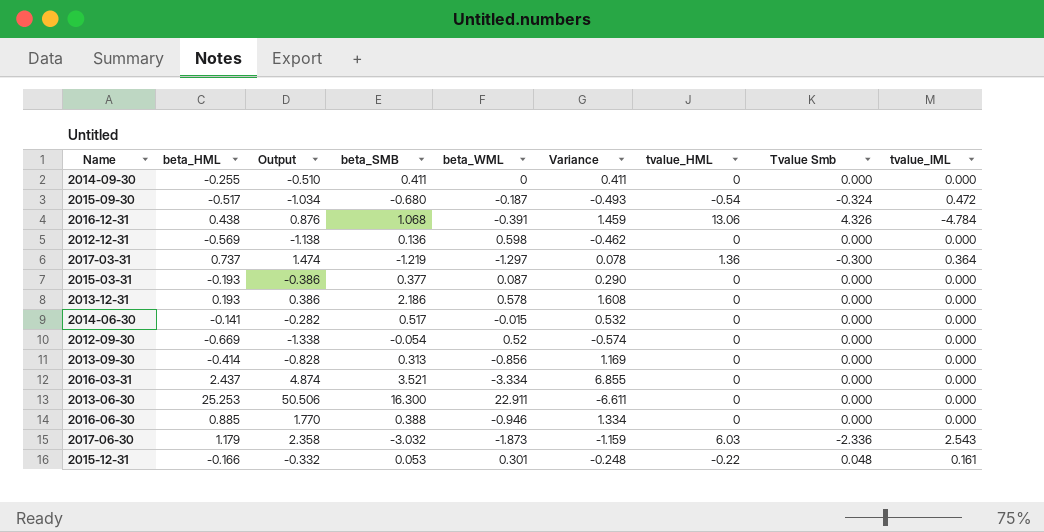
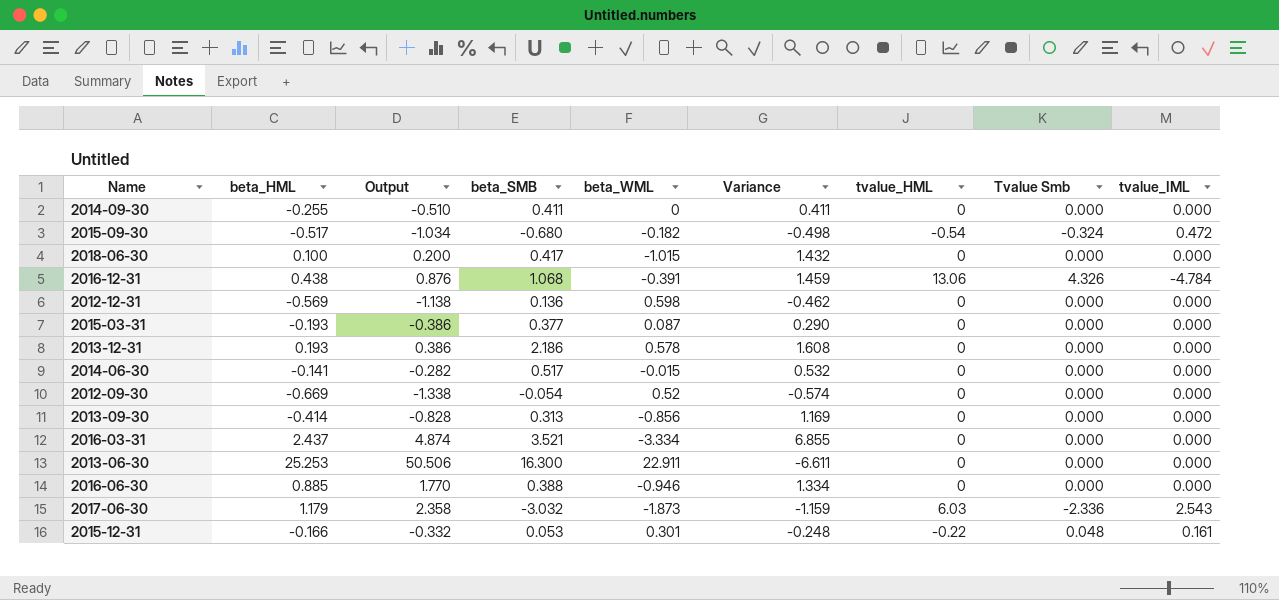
row 2017-03-31: 0.737 | 1.474 | -1.219 | -1.297 | 0.078 | 1.36 | -0.300 | 0.364 -> none
2015-09-30 | beta_WML: -0.187 -> -0.182
2015-09-30 | Variance: -0.493 -> -0.498
row 2018-06-30: none -> 0.100 | 0.200 | 0.417 | -1.015 | 1.432 | 0 | 0.000 | 0.000

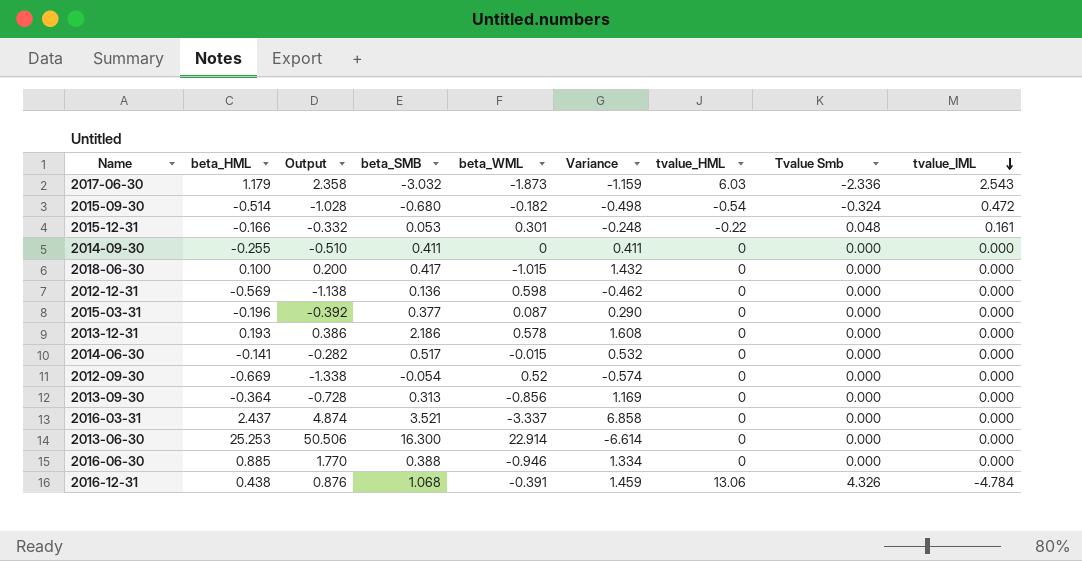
row order: none -> tvalue_IML descending
2015-09-30 | beta_HML: -0.517 -> -0.514
2015-09-30 | Output: -1.034 -> -1.028
2015-03-31 | beta_HML: -0.193 -> -0.196
2015-03-31 | Output: -0.386 -> -0.392
2013-09-30 | beta_HML: -0.414 -> -0.364
2013-09-30 | Output: -0.828 -> -0.728
2016-03-31 | beta_WML: -3.334 -> -3.337
2016-03-31 | Variance: 6.855 -> 6.858
2013-06-30 | beta_WML: 22.911 -> 22.914
2013-06-30 | Variance: -6.611 -> -6.614

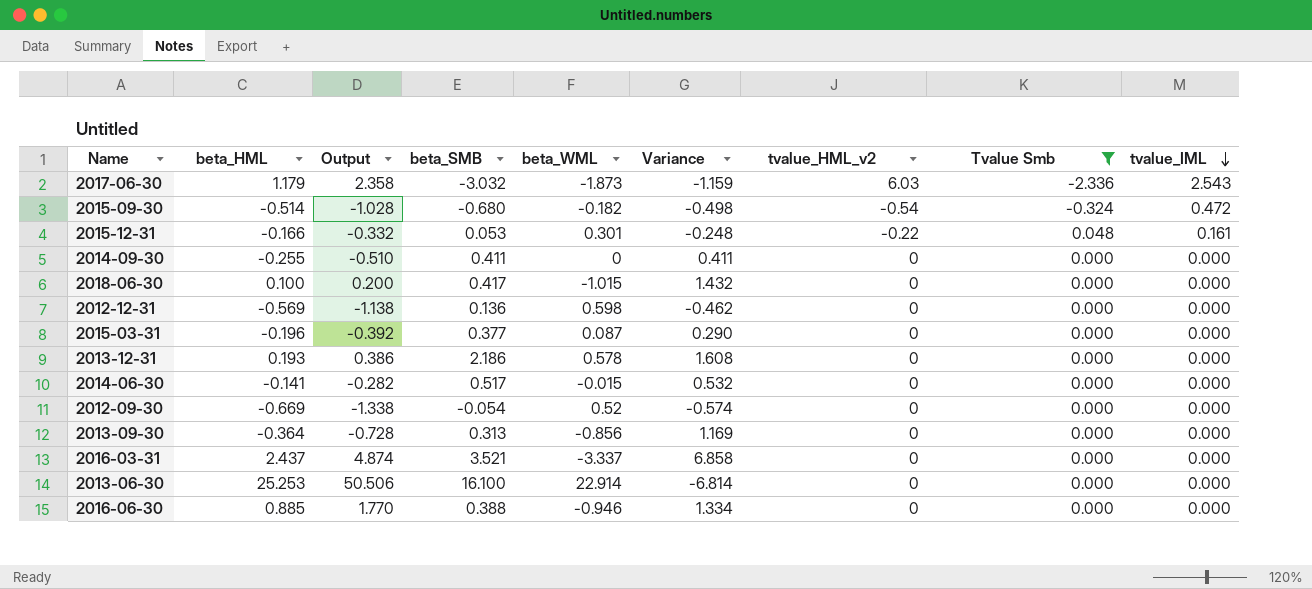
filter: none -> Tvalue Smb != 4.326
column name: tvalue_HML -> tvalue_HML_v2
2013-06-30 | beta_SMB: 16.300 -> 16.100
2013-06-30 | Variance: -6.614 -> -6.814

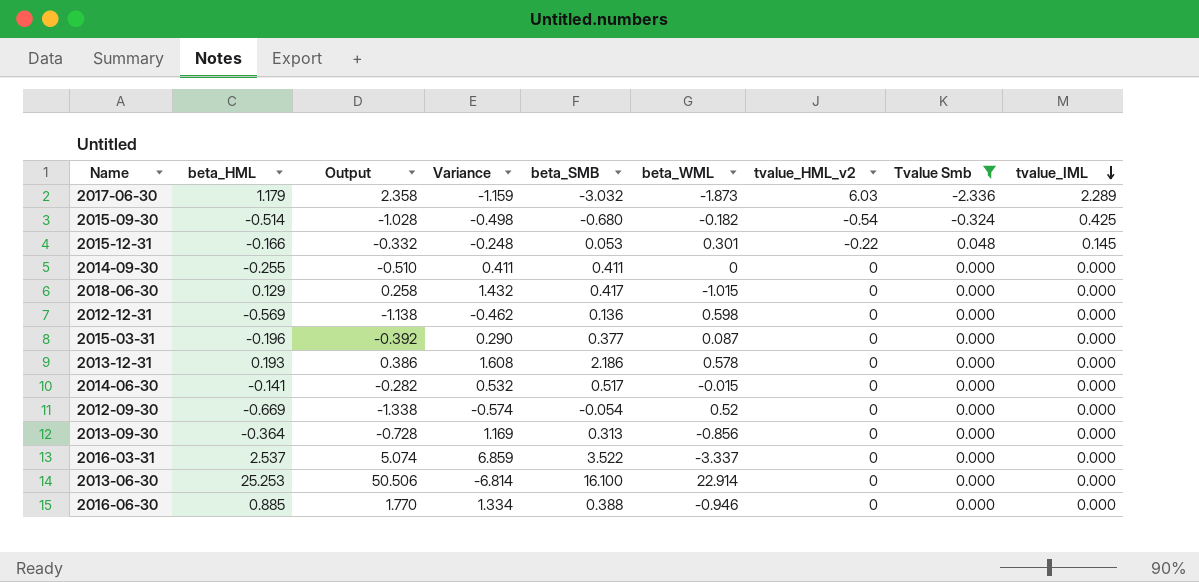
column Variance | position: 6 -> 4
2017-06-30 | tvalue_IML: 2.543 -> 2.289
2015-09-30 | tvalue_IML: 0.472 -> 0.425
2015-12-31 | tvalue_IML: 0.161 -> 0.145
2018-06-30 | beta_HML: 0.100 -> 0.129
2018-06-30 | Output: 0.200 -> 0.258
2016-03-31 | beta_HML: 2.437 -> 2.537
2016-03-31 | Output: 4.874 -> 5.074
2016-03-31 | Variance: 6.858 -> 6.859
2016-03-31 | beta_SMB: 3.521 -> 3.522

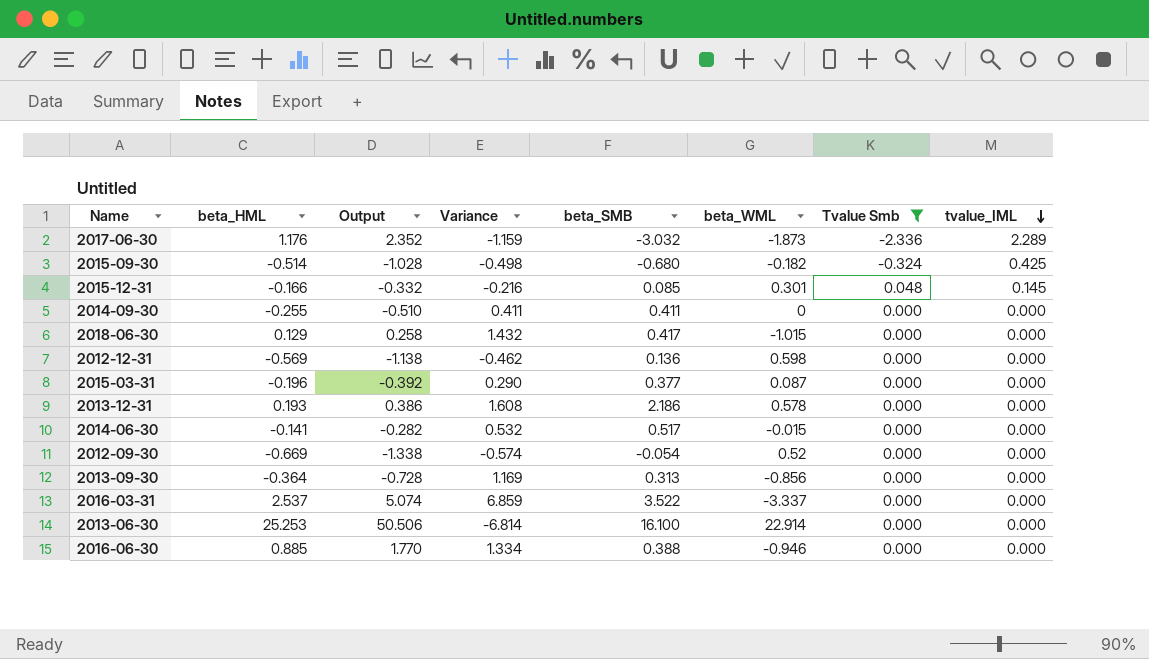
column tvalue_HML_v2 | position: 7 -> none
2017-06-30 | beta_HML: 1.179 -> 1.176
2017-06-30 | Output: 2.358 -> 2.352
2015-12-31 | Variance: -0.248 -> -0.216
2015-12-31 | beta_SMB: 0.053 -> 0.085

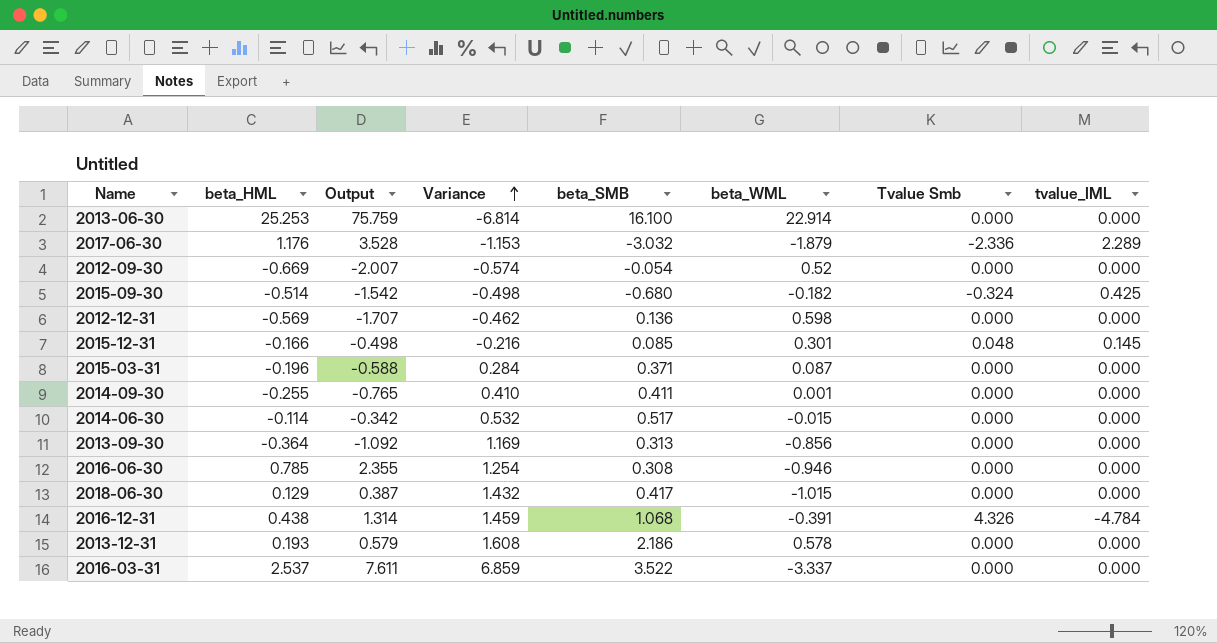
filter: Tvalue Smb != 4.326 -> none
row order: tvalue_IML descending -> Variance ascending
column Output | formula: [beta_HML] * 2 -> [beta_HML] * 3
2017-06-30 | Variance: -1.159 -> -1.153
2017-06-30 | beta_WML: -1.873 -> -1.879
2015-03-31 | Variance: 0.290 -> 0.284
2015-03-31 | beta_SMB: 0.377 -> 0.371
2014-09-30 | Variance: 0.411 -> 0.410
2014-09-30 | beta_WML: 0 -> 0.001
2014-06-30 | beta_HML: -0.141 -> -0.114
2016-06-30 | beta_HML: 0.885 -> 0.785
2016-06-30 | Variance: 1.334 -> 1.254
2016-06-30 | beta_SMB: 0.388 -> 0.308

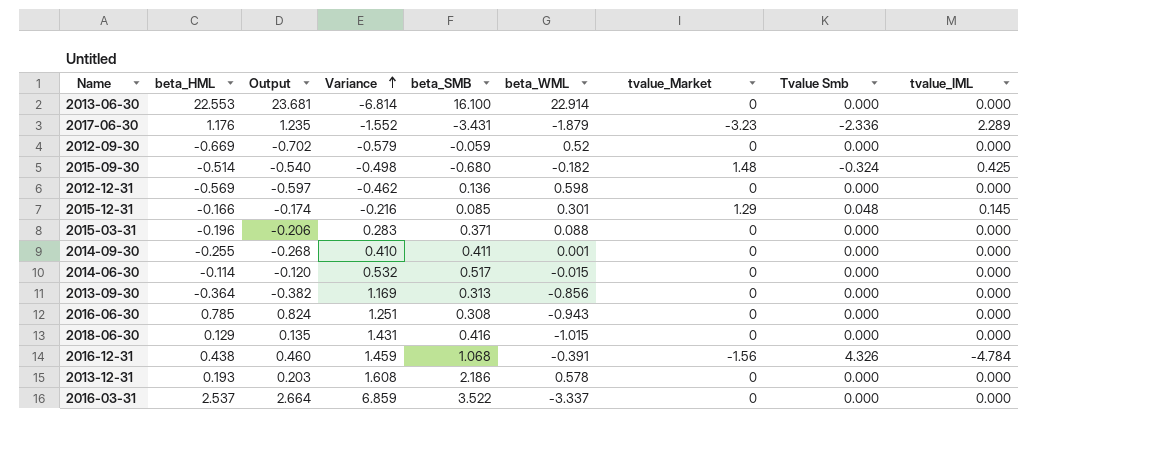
column Output | formula: [beta_HML] * 3 -> [beta_HML] * 1.05
column tvalue_Market | position: none -> 7
2013-06-30 | beta_HML: 25.253 -> 22.553
2017-06-30 | Variance: -1.153 -> -1.552
2017-06-30 | beta_SMB: -3.032 -> -3.431
2012-09-30 | Variance: -0.574 -> -0.579
2012-09-30 | beta_SMB: -0.054 -> -0.059
2015-03-31 | Variance: 0.284 -> 0.283
2015-03-31 | beta_WML: 0.087 -> 0.088
2016-06-30 | Variance: 1.254 -> 1.251
2016-06-30 | beta_WML: -0.946 -> -0.943
2018-06-30 | Variance: 1.432 -> 1.431
2018-06-30 | beta_SMB: 0.417 -> 0.416

